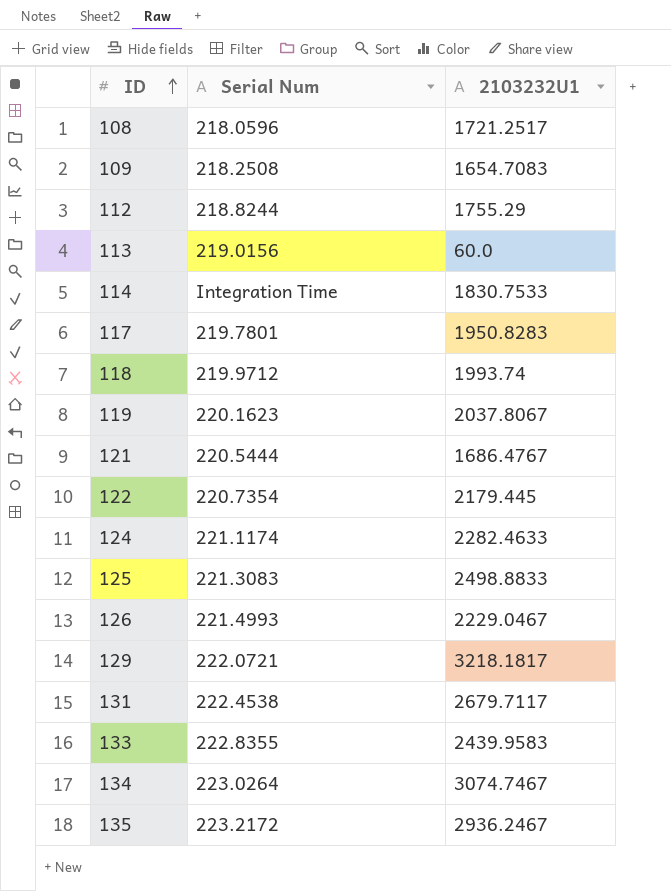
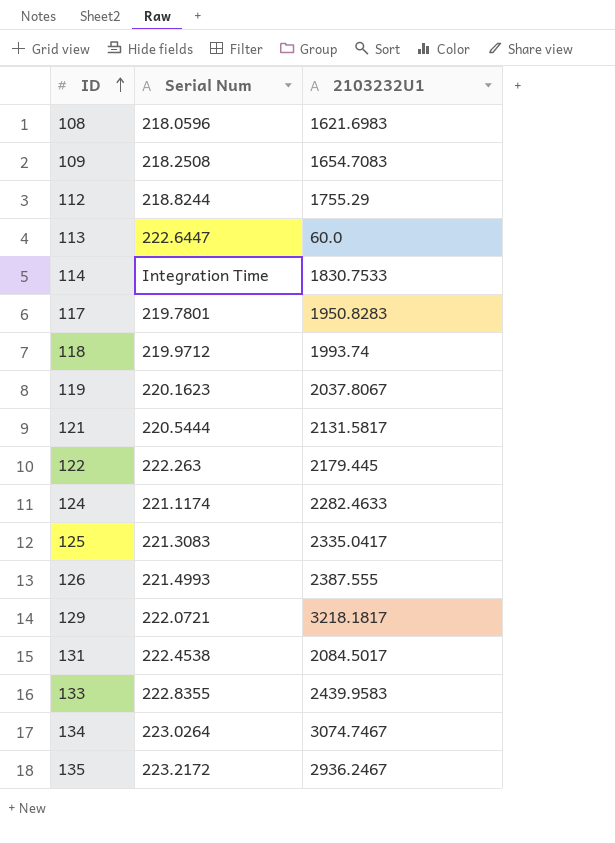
108 | 2103232U1: 1721.2517 -> 1621.6983
113 | Serial Num: 219.0156 -> 222.6447
121 | 2103232U1: 1686.4767 -> 2131.5817
122 | Serial Num: 220.7354 -> 222.263
125 | 2103232U1: 2498.8833 -> 2335.0417
126 | 2103232U1: 2229.0467 -> 2387.555
131 | 2103232U1: 2679.7117 -> 2084.5017

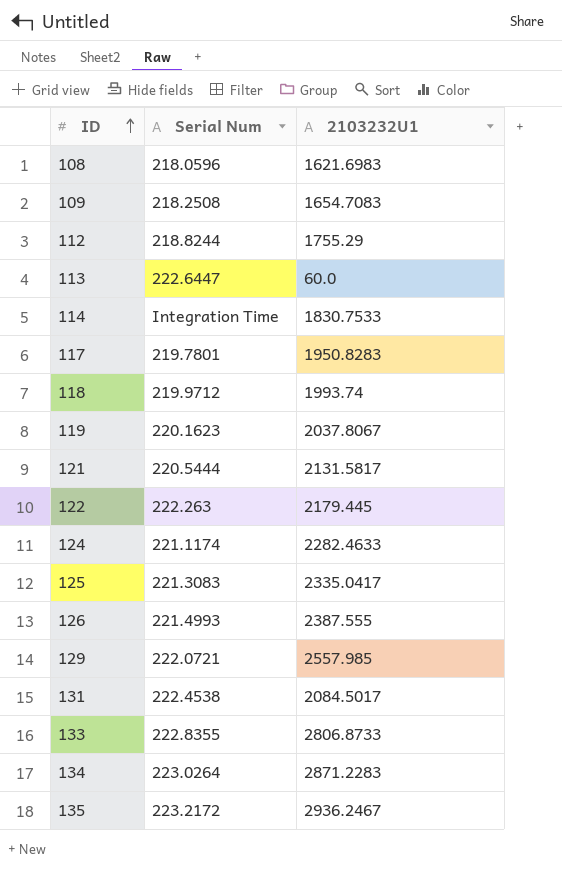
129 | 2103232U1: 3218.1817 -> 2557.985
133 | 2103232U1: 2439.9583 -> 2806.8733
134 | 2103232U1: 3074.7467 -> 2871.2283

